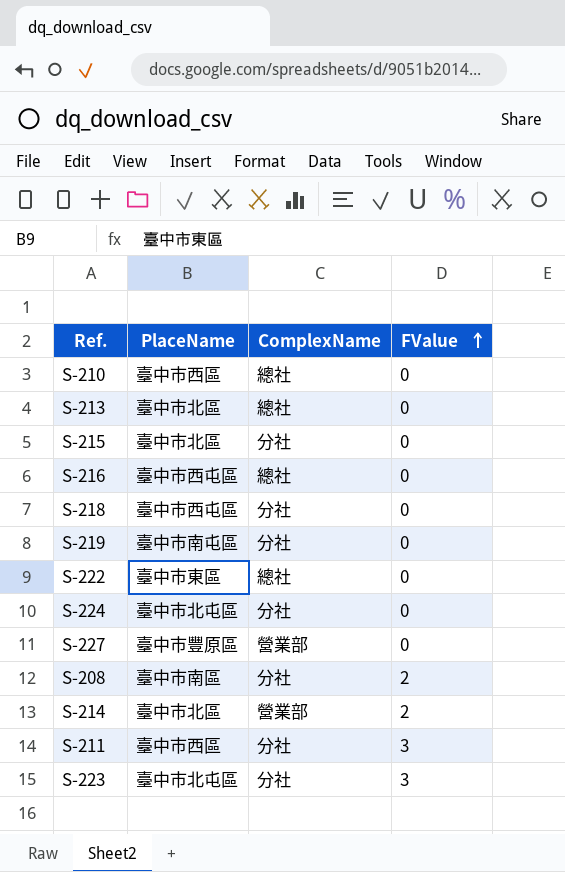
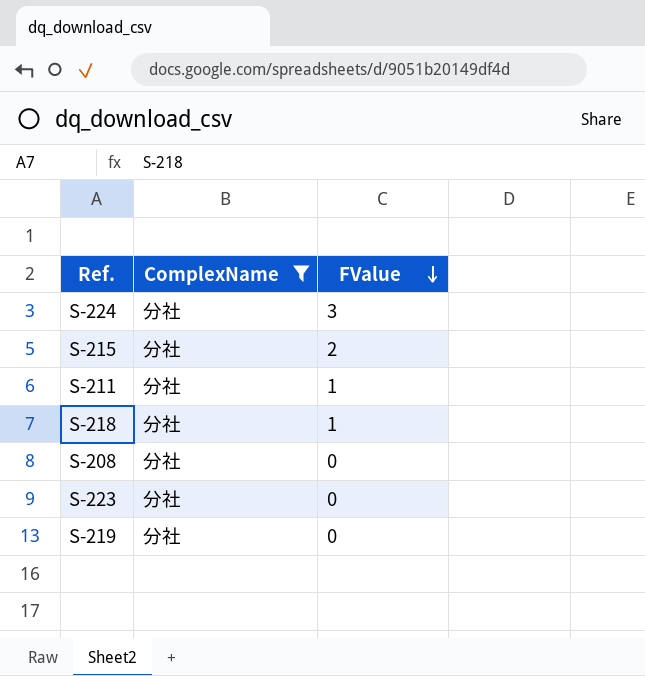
filter: none -> ComplexName = 分社
row order: FValue ascending -> FValue descending
column PlaceName | position: 2 -> none
S-224 | FValue: 0 -> 3
S-215 | FValue: 0 -> 2
S-211 | FValue: 3 -> 1
S-218 | FValue: 0 -> 1
S-208 | FValue: 2 -> 0
S-223 | FValue: 3 -> 0

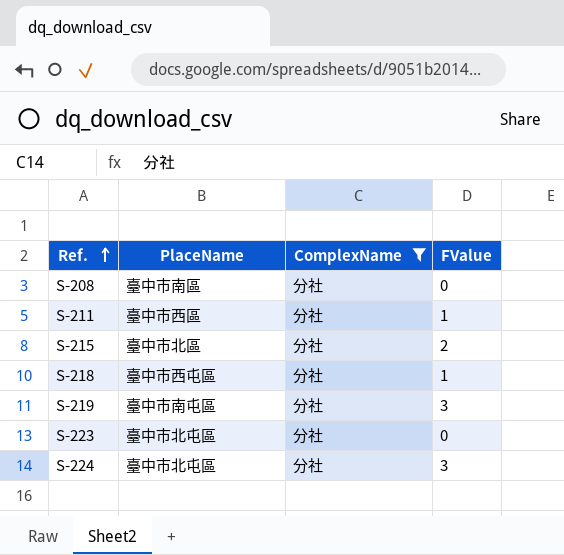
row order: FValue descending -> Ref. ascending
column PlaceName | position: none -> 2
S-219 | FValue: 0 -> 3

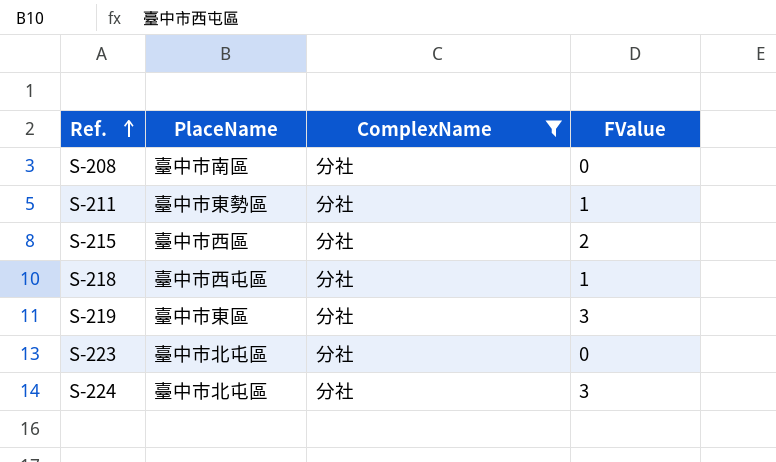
S-211 | PlaceName: 臺中市西區 -> 臺中市東勢區
S-215 | PlaceName: 臺中市北區 -> 臺中市西區
S-219 | PlaceName: 臺中市南屯區 -> 臺中市東區

